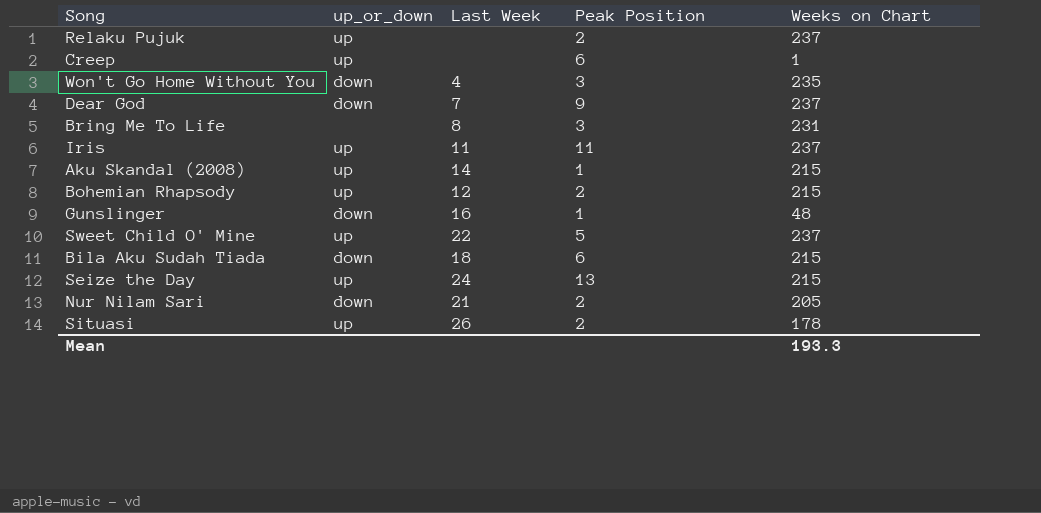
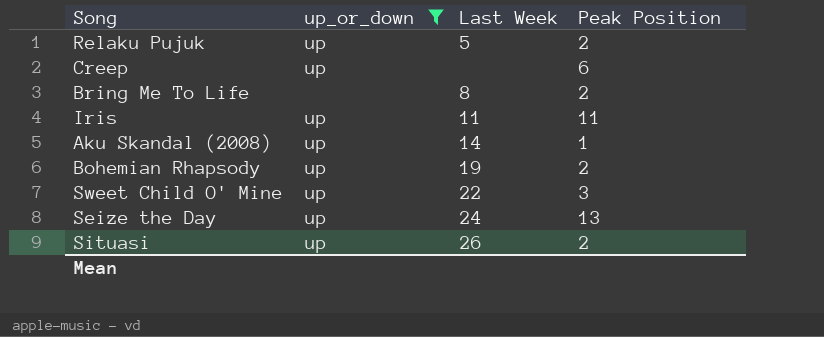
filter: none -> up_or_down != down
column Weeks on Chart | position: 5 -> none
Relaku Pujuk | Last Week: none -> 5
Bring Me To Life | Peak Position: 3 -> 2
Bohemian Rhapsody | Last Week: 12 -> 19
Sweet Child O' Mine | Peak Position: 5 -> 3

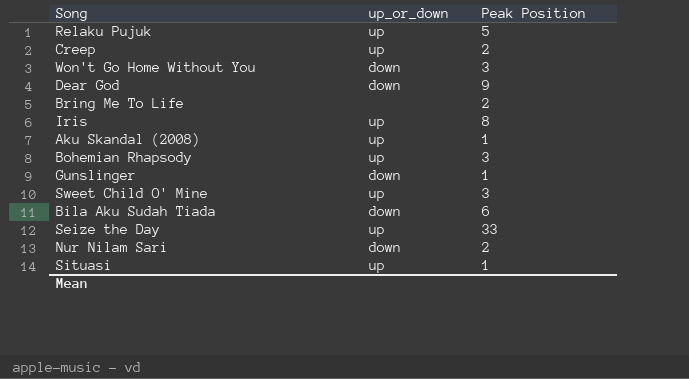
filter: up_or_down != down -> none
column Last Week | position: 3 -> none
Relaku Pujuk | Peak Position: 2 -> 5
Creep | Peak Position: 6 -> 2
Iris | Peak Position: 11 -> 8
Bohemian Rhapsody | Peak Position: 2 -> 3
Seize the Day | Peak Position: 13 -> 33
Situasi | Peak Position: 2 -> 1

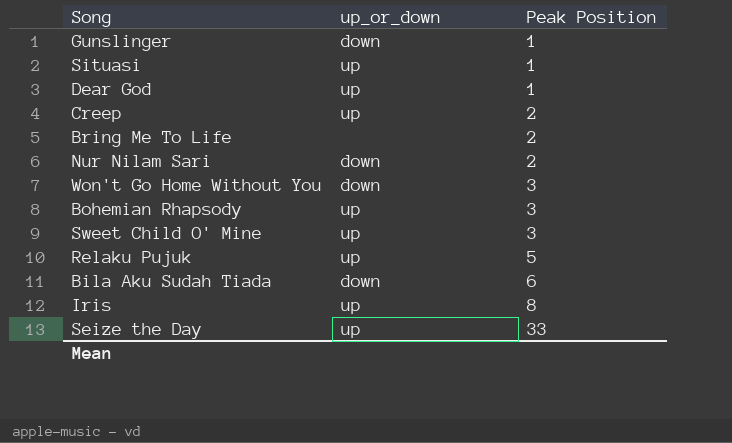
row order: none -> Peak Position ascending
row Aku Skandal (2008): up | 1 -> none
Dear God | up_or_down: down -> up
Dear God | Peak Position: 9 -> 1

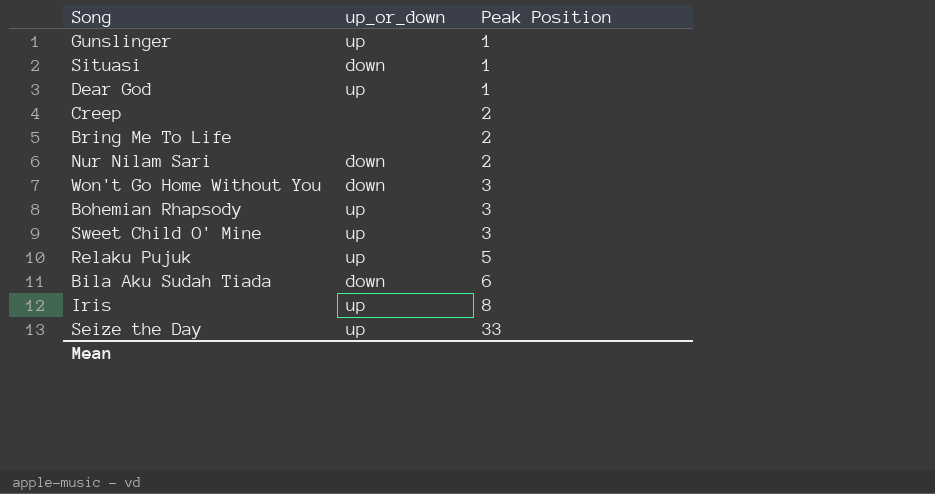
Gunslinger | up_or_down: down -> up
Situasi | up_or_down: up -> down
Creep | up_or_down: up -> none

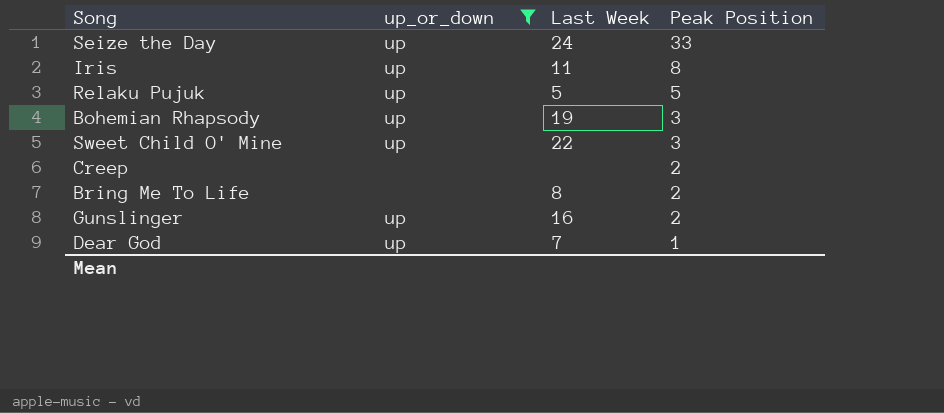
filter: none -> up_or_down != down
row order: Peak Position ascending -> Peak Position descending
column Last Week | position: none -> 3
Gunslinger | Peak Position: 1 -> 2

